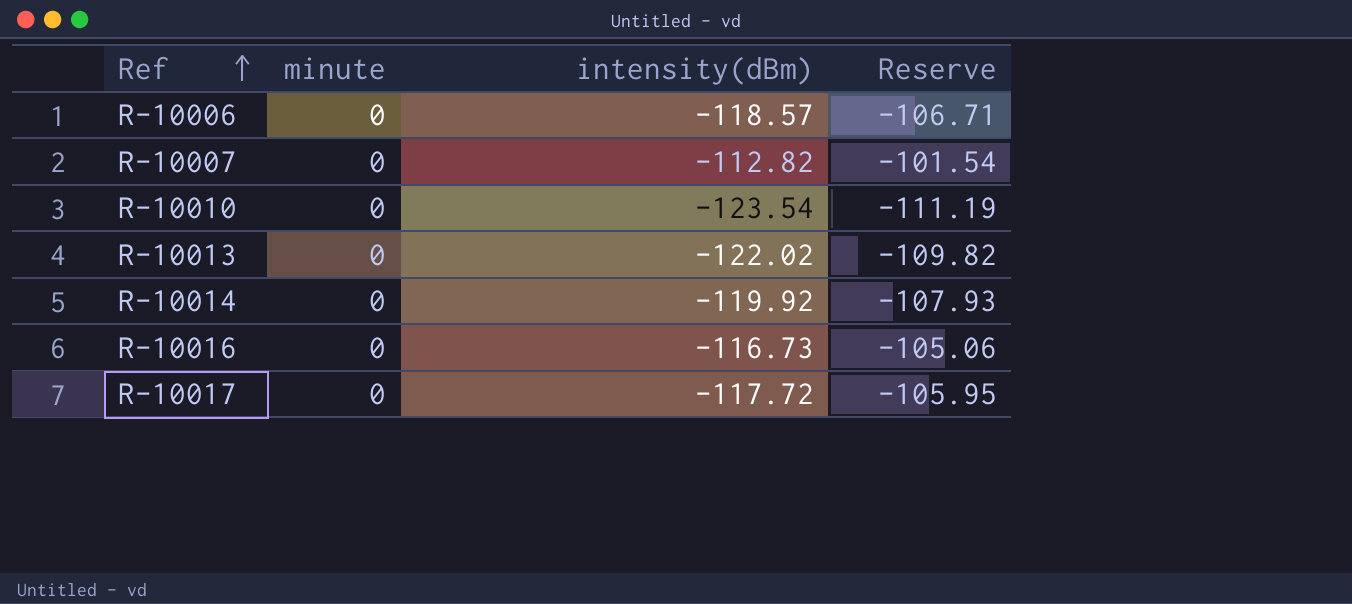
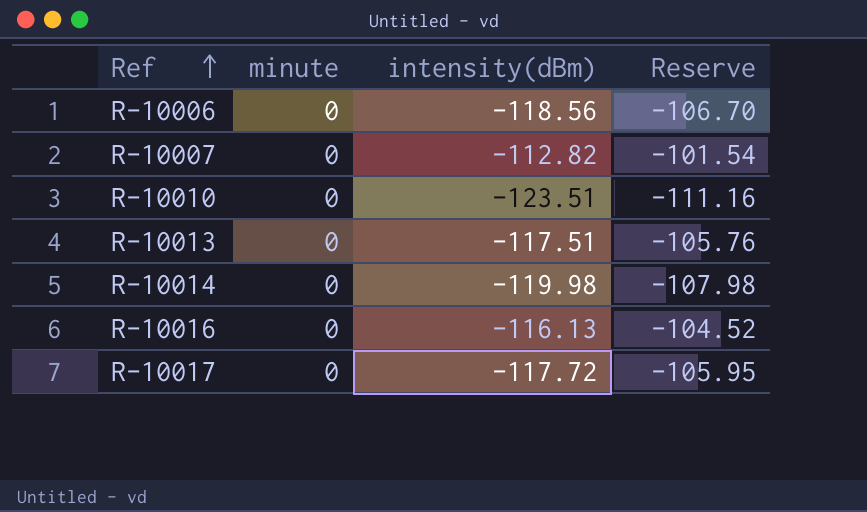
R-10006 | intensity(dBm): -118.57 -> -118.56
R-10006 | Reserve: -106.71 -> -106.70
R-10010 | intensity(dBm): -123.54 -> -123.51
R-10010 | Reserve: -111.19 -> -111.16
R-10013 | intensity(dBm): -122.02 -> -117.51
R-10013 | Reserve: -109.82 -> -105.76
R-10014 | intensity(dBm): -119.92 -> -119.98
R-10014 | Reserve: -107.93 -> -107.98
R-10016 | intensity(dBm): -116.73 -> -116.13
R-10016 | Reserve: -105.06 -> -104.52

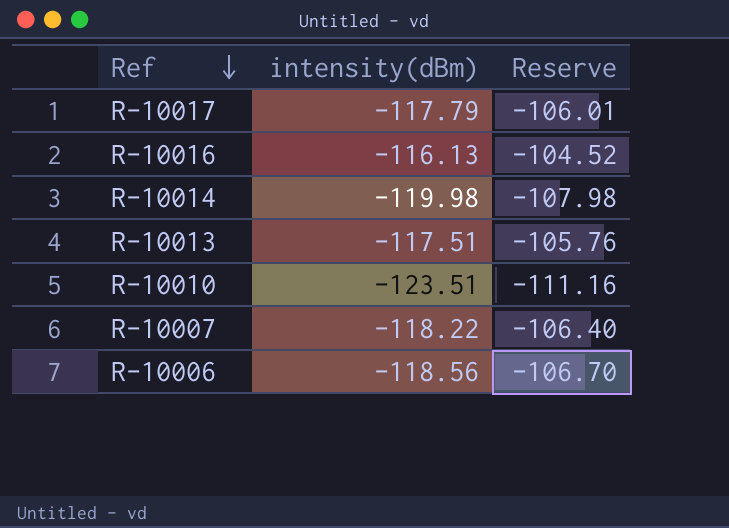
row order: Ref ascending -> Ref descending
column minute | position: 2 -> none
R-10017 | intensity(dBm): -117.72 -> -117.79
R-10017 | Reserve: -105.95 -> -106.01
R-10007 | intensity(dBm): -112.82 -> -118.22
R-10007 | Reserve: -101.54 -> -106.40

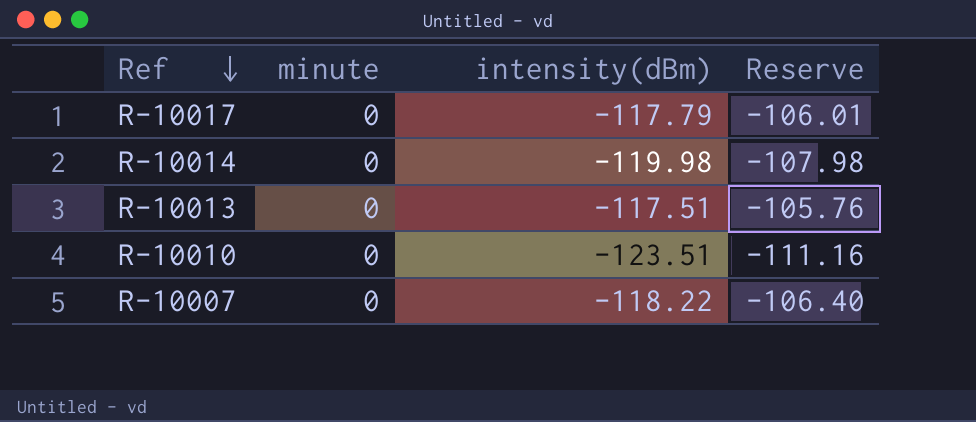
column minute | position: none -> 2
row R-10016: -116.13 | -104.52 -> none
row R-10006: -118.56 | -106.70 -> none

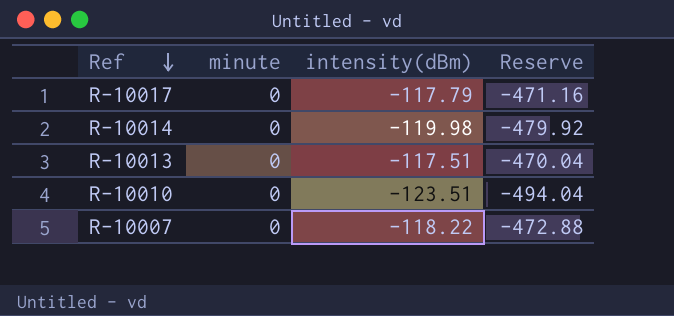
column Reserve | formula: [intensity(dBm)] * 0.9 -> [intensity(dBm)] * 4

